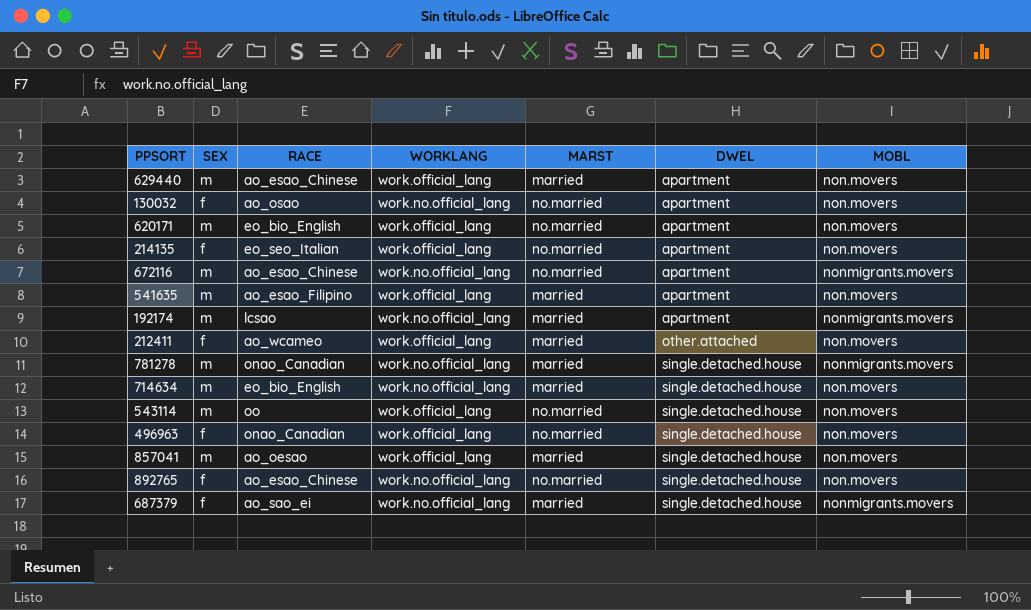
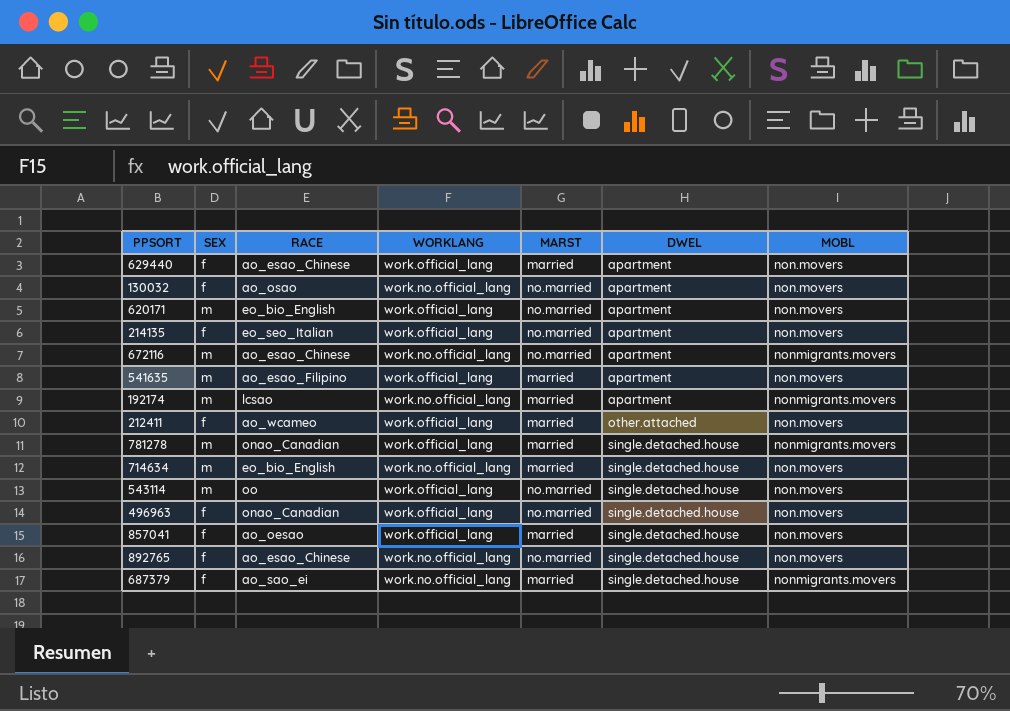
629440 | SEX: m -> f
781278 | WORKLANG: work.no.official_lang -> work.official_lang
857041 | SEX: m -> f

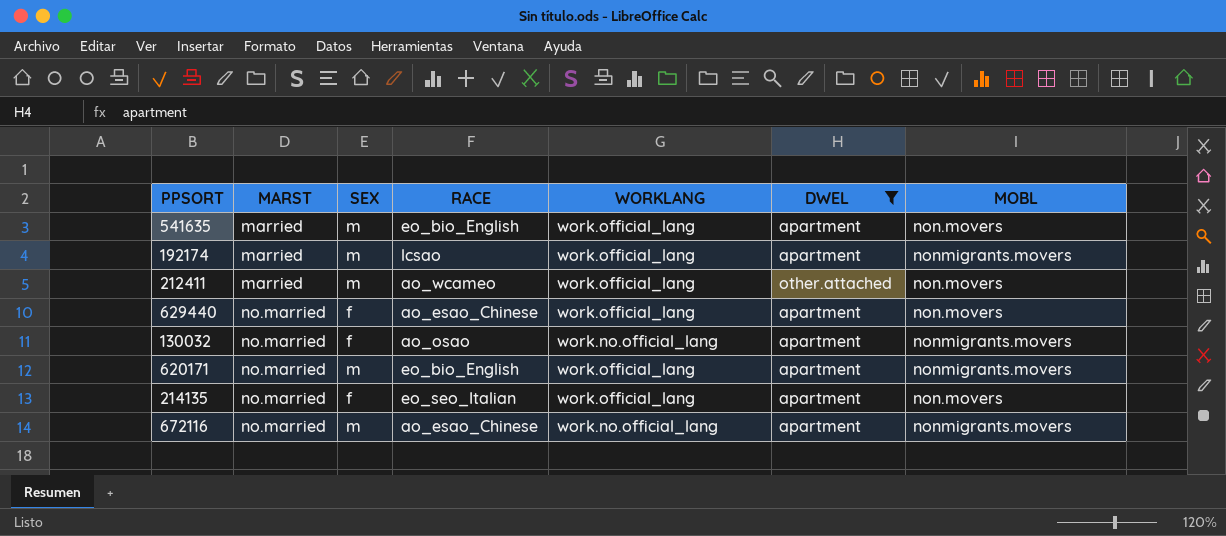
filter: none -> DWEL != single.detached.house
row order: DWEL ascending -> MARST ascending
column MARST | position: 5 -> 2
541635 | RACE: ao_esao_Filipino -> eo_bio_English
192174 | WORKLANG: work.no.official_lang -> work.official_lang
212411 | SEX: f -> m
629440 | MARST: married -> no.married
130032 | MOBL: non.movers -> nonmigrants.movers
620171 | MOBL: non.movers -> nonmigrants.movers

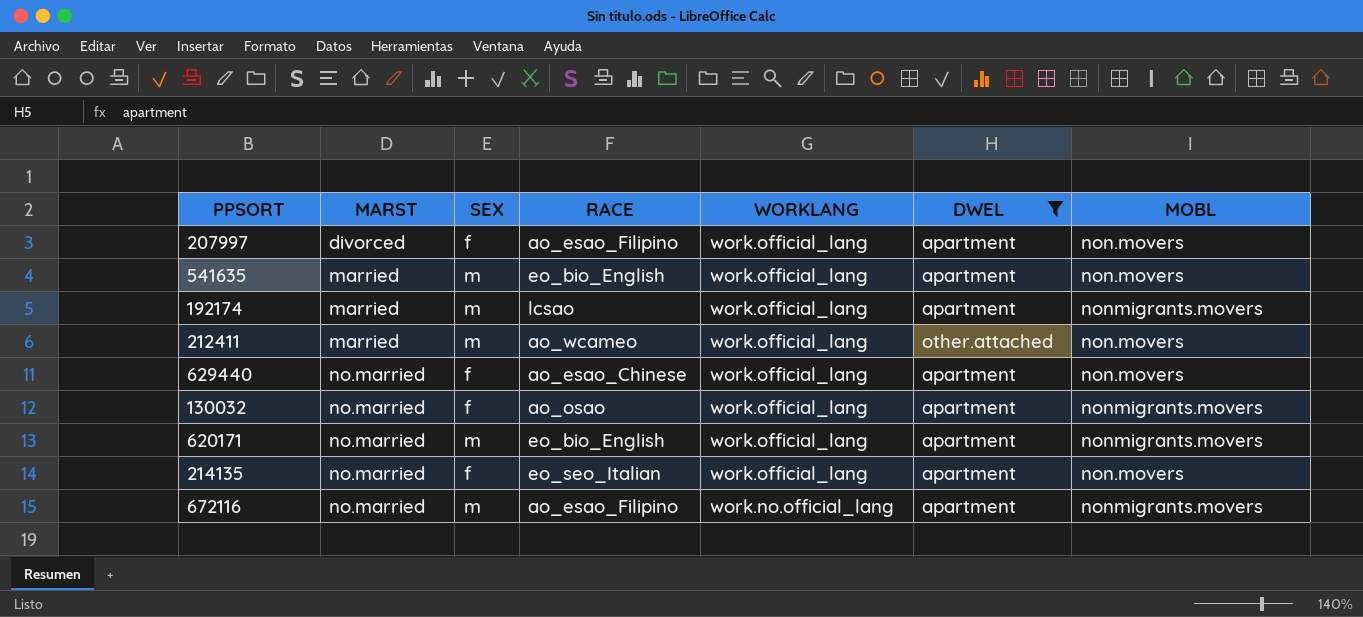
row 207997: none -> divorced | f | ao_esao_Filipino | work.official_lang | apartment | non.movers
130032 | WORKLANG: work.no.official_lang -> work.official_lang
672116 | RACE: ao_esao_Chinese -> ao_esao_Filipino

